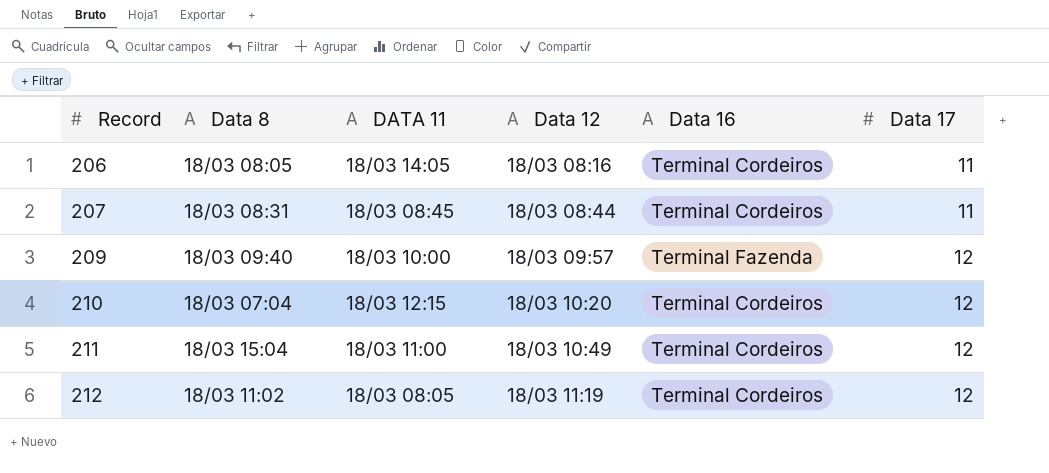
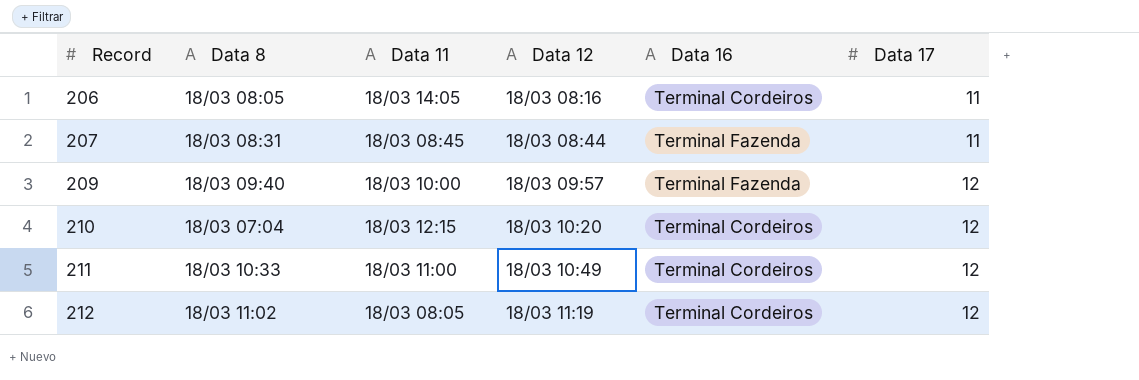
column name: DATA 11 -> Data 11
207 | Data 16: Terminal Cordeiros -> Terminal Fazenda
211 | Data 8: 18/03 15:04 -> 18/03 10:33

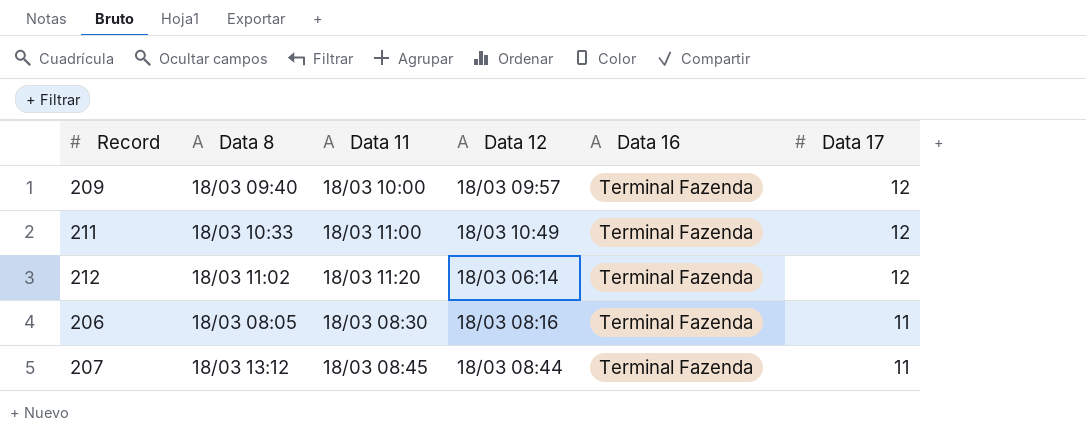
row order: Record ascending -> Data 17 descending
row 210: 18/03 07:04 | 18/03 12:15 | 18/03 10:20 | Terminal Cordeiros | 12 -> none
211 | Data 16: Terminal Cordeiros -> Terminal Fazenda
212 | Data 11: 18/03 08:05 -> 18/03 11:20
212 | Data 12: 18/03 11:19 -> 18/03 06:14
212 | Data 16: Terminal Cordeiros -> Terminal Fazenda
206 | Data 11: 18/03 14:05 -> 18/03 08:30
206 | Data 16: Terminal Cordeiros -> Terminal Fazenda
207 | Data 8: 18/03 08:31 -> 18/03 13:12

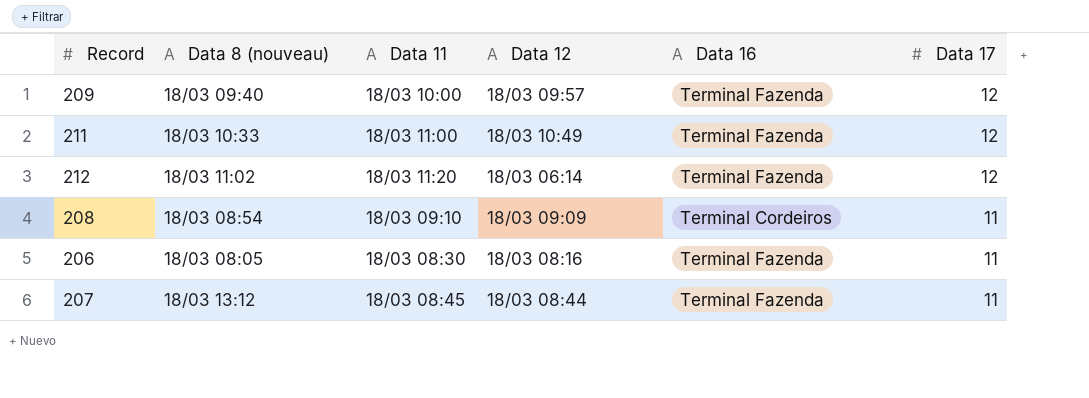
column name: Data 8 -> Data 8 (nouveau)
row 208: none -> 18/03 08:54 | 18/03 09:10 | 18/03 09:09 | Terminal Cordeiros | 11

